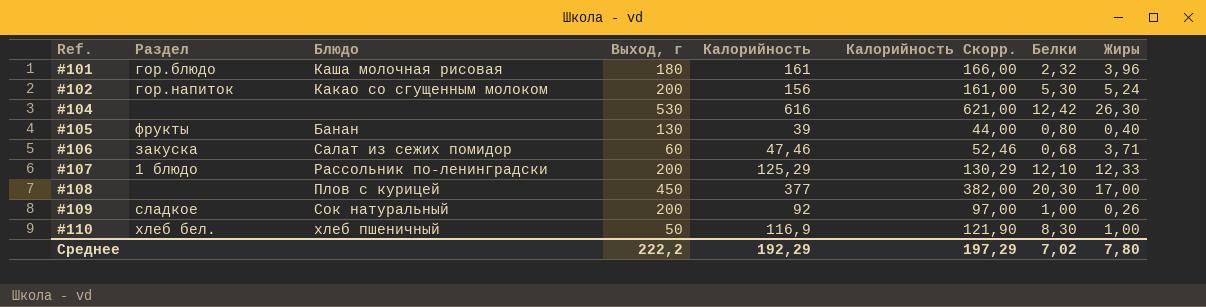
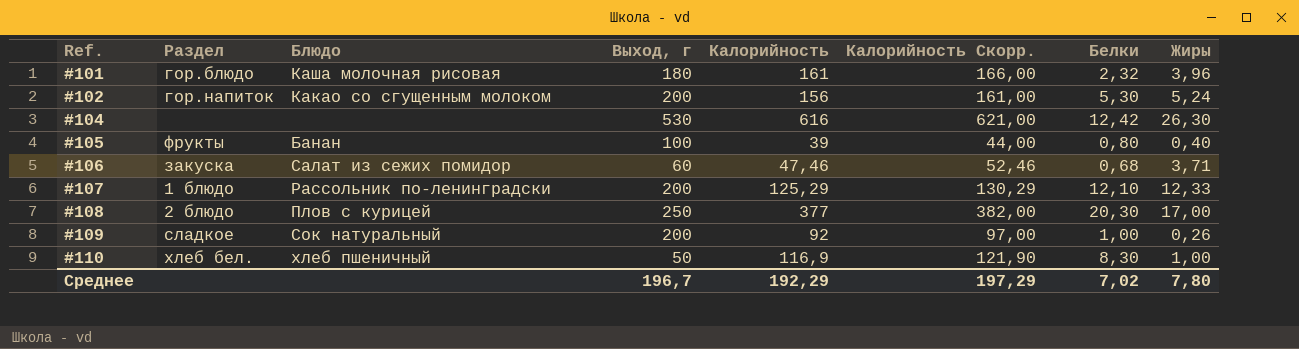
#105 | Выход, г: 130 -> 100
#108 | Раздел: none -> 2 блюдо
#108 | Выход, г: 450 -> 250
Среднее | Выход, г: 222,2 -> 196,7

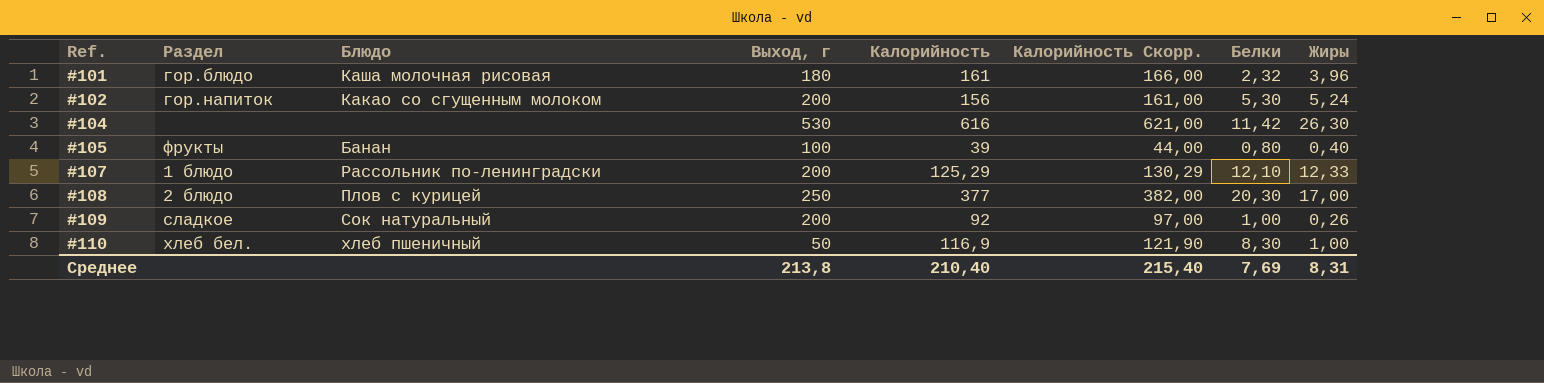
row #106: закуска | Салат из сежих помидор | 60 | 47,46 | 52,46 | 0,68 | 3,71 -> none
#104 | Белки: 12,42 -> 11,42
Среднее | Выход, г: 196,7 -> 213,8
Среднее | Калорийность: 192,29 -> 210,40
Среднее | Калорийность Скорр.: 197,29 -> 215,40
Среднее | Белки: 7,02 -> 7,69
Среднее | Жиры: 7,80 -> 8,31

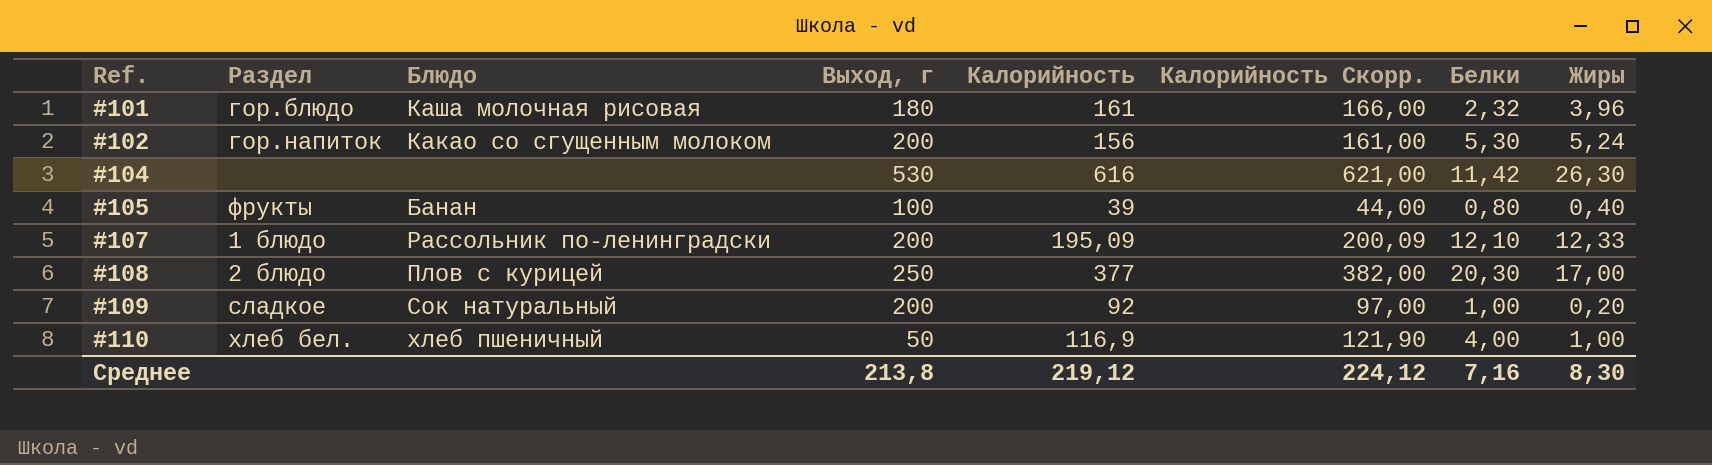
#107 | Калорийность: 125,29 -> 195,09
#107 | Калорийность Скорр.: 130,29 -> 200,09
#109 | Жиры: 0,26 -> 0,20
#110 | Белки: 8,30 -> 4,00
Среднее | Калорийность: 210,40 -> 219,12
Среднее | Калорийность Скорр.: 215,40 -> 224,12
Среднее | Белки: 7,69 -> 7,16
Среднее | Жиры: 8,31 -> 8,30

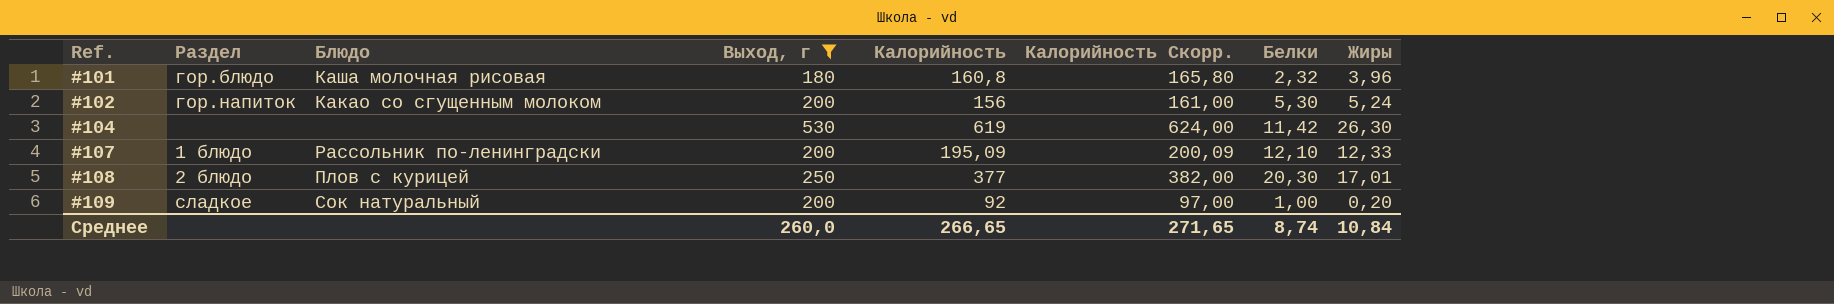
filter: none -> Выход, г >= 180
#101 | Калорийность: 161 -> 160,8
#101 | Калорийность Скорр.: 166,00 -> 165,80
#104 | Калорийность: 616 -> 619
#104 | Калорийность Скорр.: 621,00 -> 624,00
#108 | Жиры: 17,00 -> 17,01
Среднее | Выход, г: 213,8 -> 260,0
Среднее | Калорийность: 219,12 -> 266,65
Среднее | Калорийность Скорр.: 224,12 -> 271,65
Среднее | Белки: 7,16 -> 8,74
Среднее | Жиры: 8,30 -> 10,84

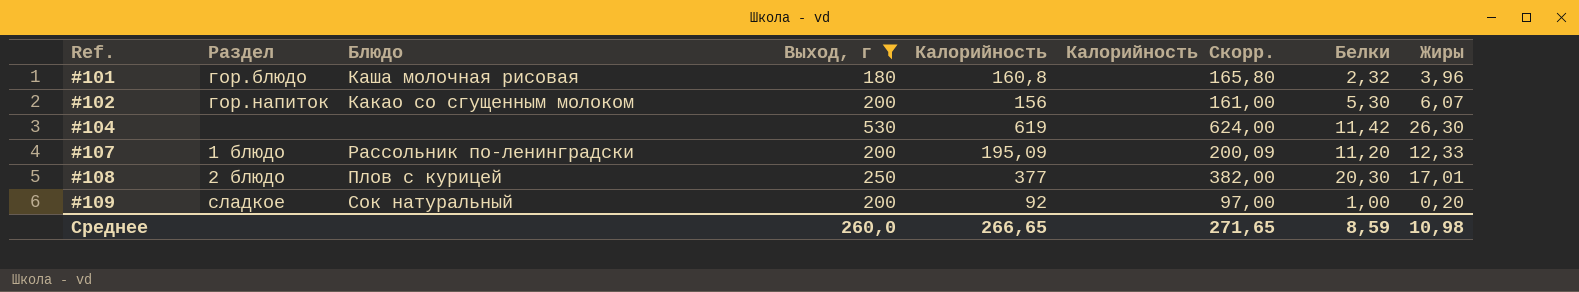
#102 | Жиры: 5,24 -> 6,07
#107 | Белки: 12,10 -> 11,20
Среднее | Белки: 8,74 -> 8,59
Среднее | Жиры: 10,84 -> 10,98

